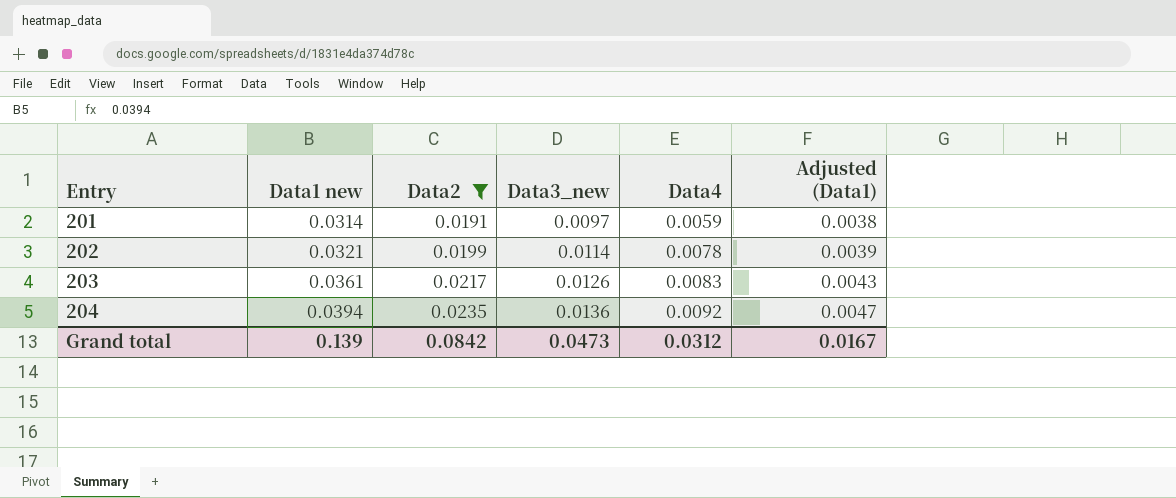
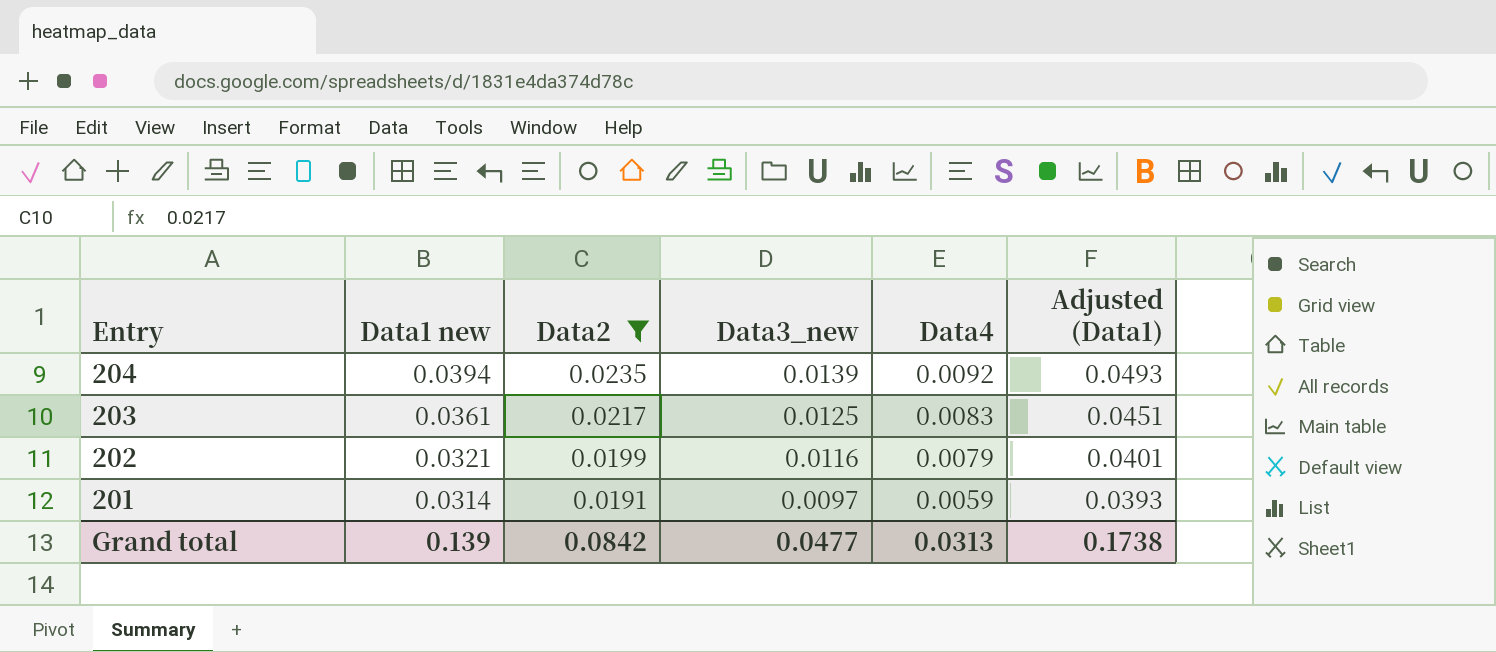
row order: Entry ascending -> Entry descending
column Adjusted (Data1) | formula: [Data1 new] * 0.12 -> [Data1 new] * 1.25
204 | Data3_new: 0.0136 -> 0.0139
203 | Data3_new: 0.0126 -> 0.0125
202 | Data3_new: 0.0114 -> 0.0116
202 | Data4: 0.0078 -> 0.0079
Grand total | Data3_new: 0.0473 -> 0.0477
Grand total | Data4: 0.0312 -> 0.0313
Grand total | Adjusted (Data1): 0.0167 -> 0.1738

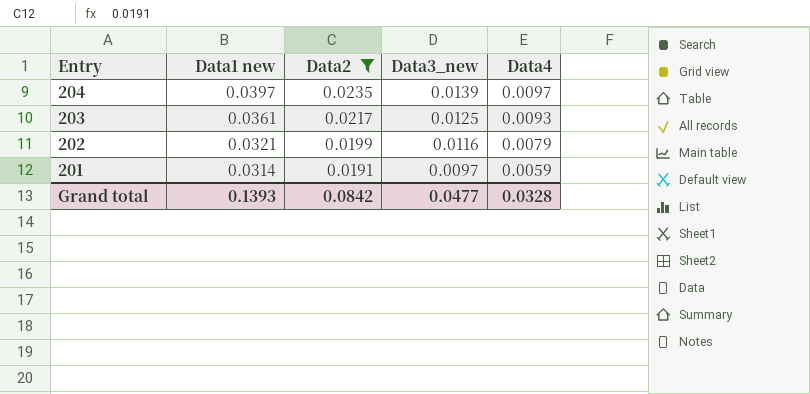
column Adjusted (Data1) | formula: [Data1 new] * 1.25 -> none
204 | Data1 new: 0.0394 -> 0.0397
204 | Data4: 0.0092 -> 0.0097
203 | Data4: 0.0083 -> 0.0093
Grand total | Data1 new: 0.139 -> 0.1393
Grand total | Data4: 0.0313 -> 0.0328

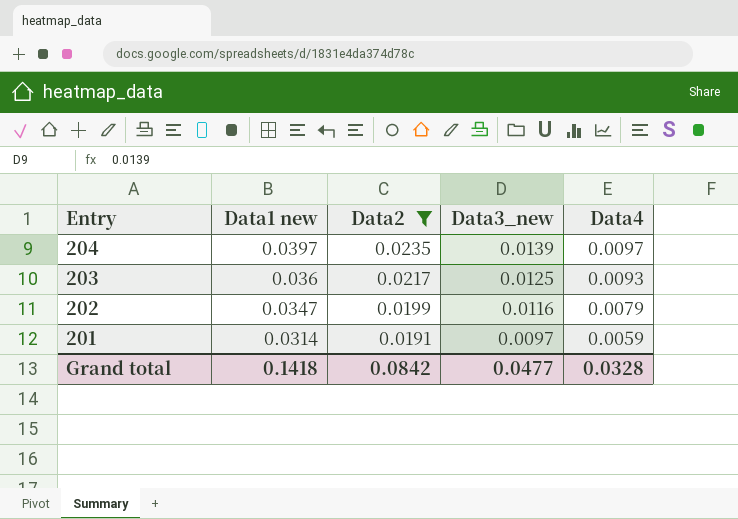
203 | Data1 new: 0.0361 -> 0.036
202 | Data1 new: 0.0321 -> 0.0347
Grand total | Data1 new: 0.1393 -> 0.1418

